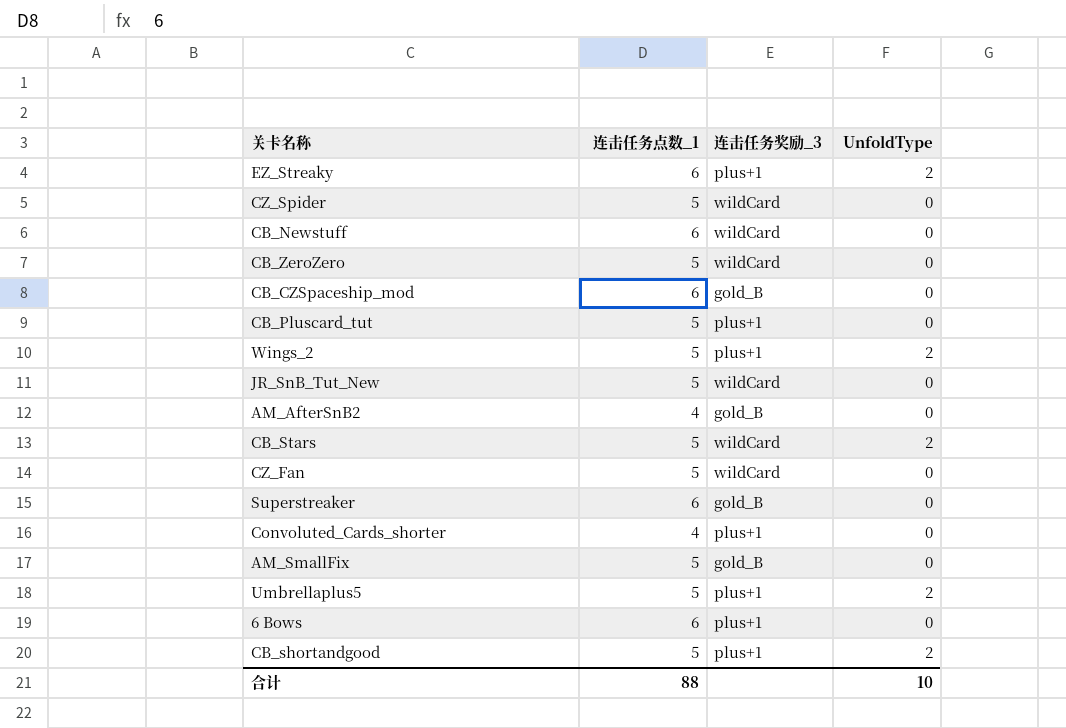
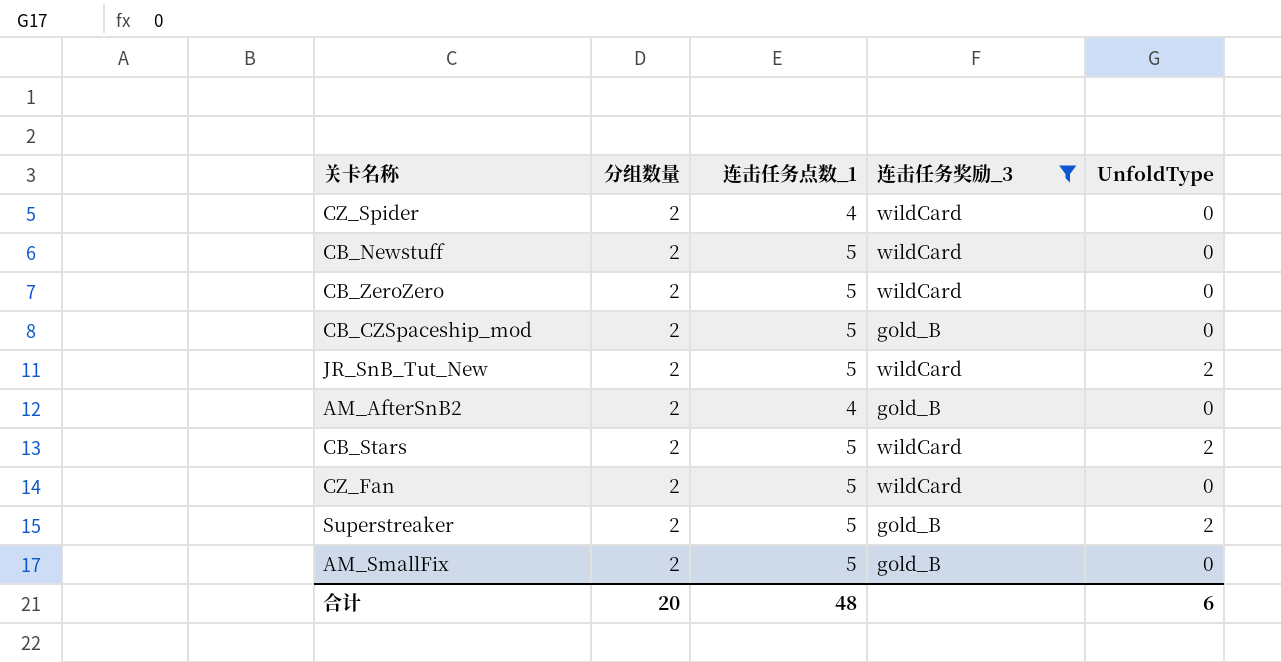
filter: none -> 连击任务奖励_3 != plus+1
column 分组数量 | position: none -> 2
CZ_Spider | 连击任务点数_1: 5 -> 4
CB_Newstuff | 连击任务点数_1: 6 -> 5
CB_CZSpaceship_mod | 连击任务点数_1: 6 -> 5
JR_SnB_Tut_New | UnfoldType: 0 -> 2
Superstreaker | 连击任务点数_1: 6 -> 5
Superstreaker | UnfoldType: 0 -> 2
合计 | 连击任务点数_1: 88 -> 48
合计 | UnfoldType: 10 -> 6

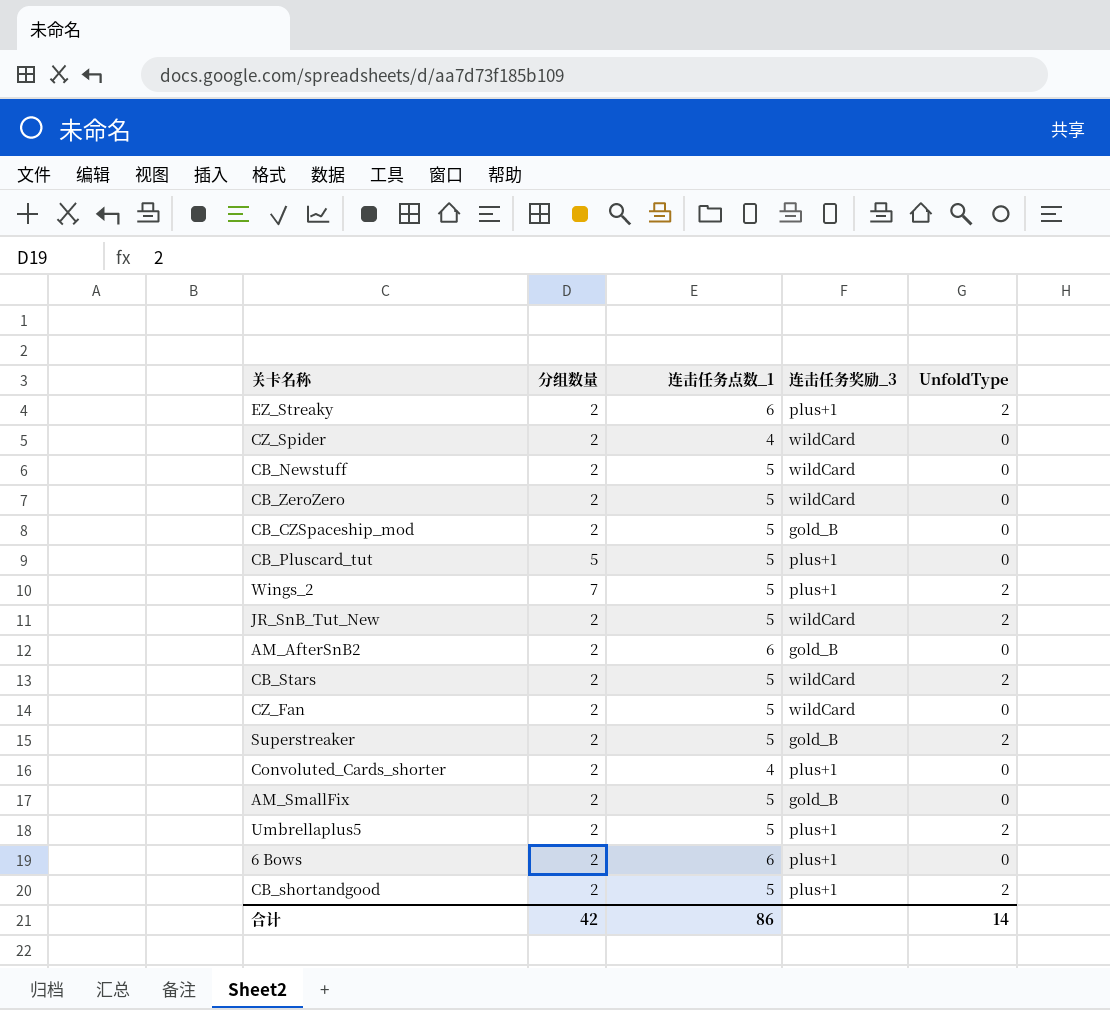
filter: 连击任务奖励_3 != plus+1 -> none
AM_AfterSnB2 | 连击任务点数_1: 4 -> 6
合计 | 分组数量: 20 -> 42
合计 | 连击任务点数_1: 48 -> 86
合计 | UnfoldType: 6 -> 14

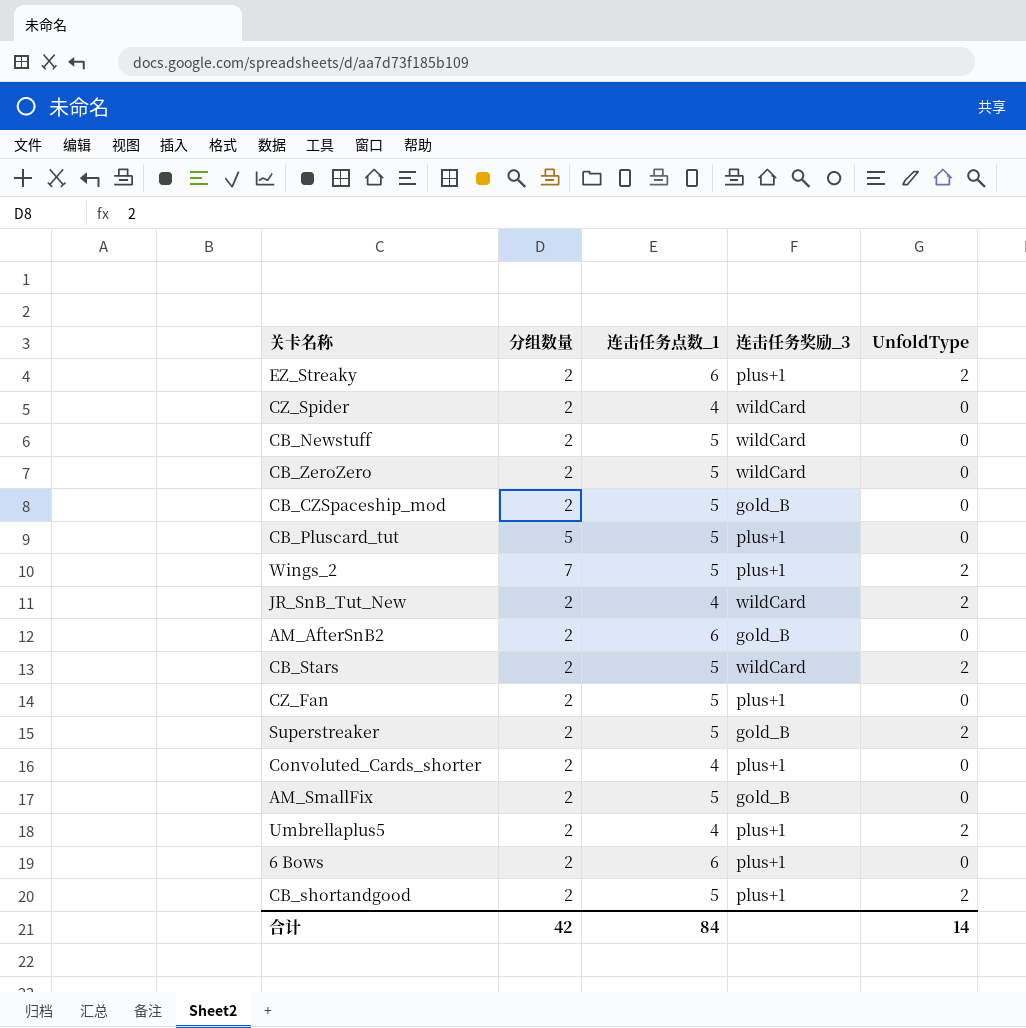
JR_SnB_Tut_New | 连击任务点数_1: 5 -> 4
CZ_Fan | 连击任务奖励_3: wildCard -> plus+1
Umbrellaplus5 | 连击任务点数_1: 5 -> 4
合计 | 连击任务点数_1: 86 -> 84

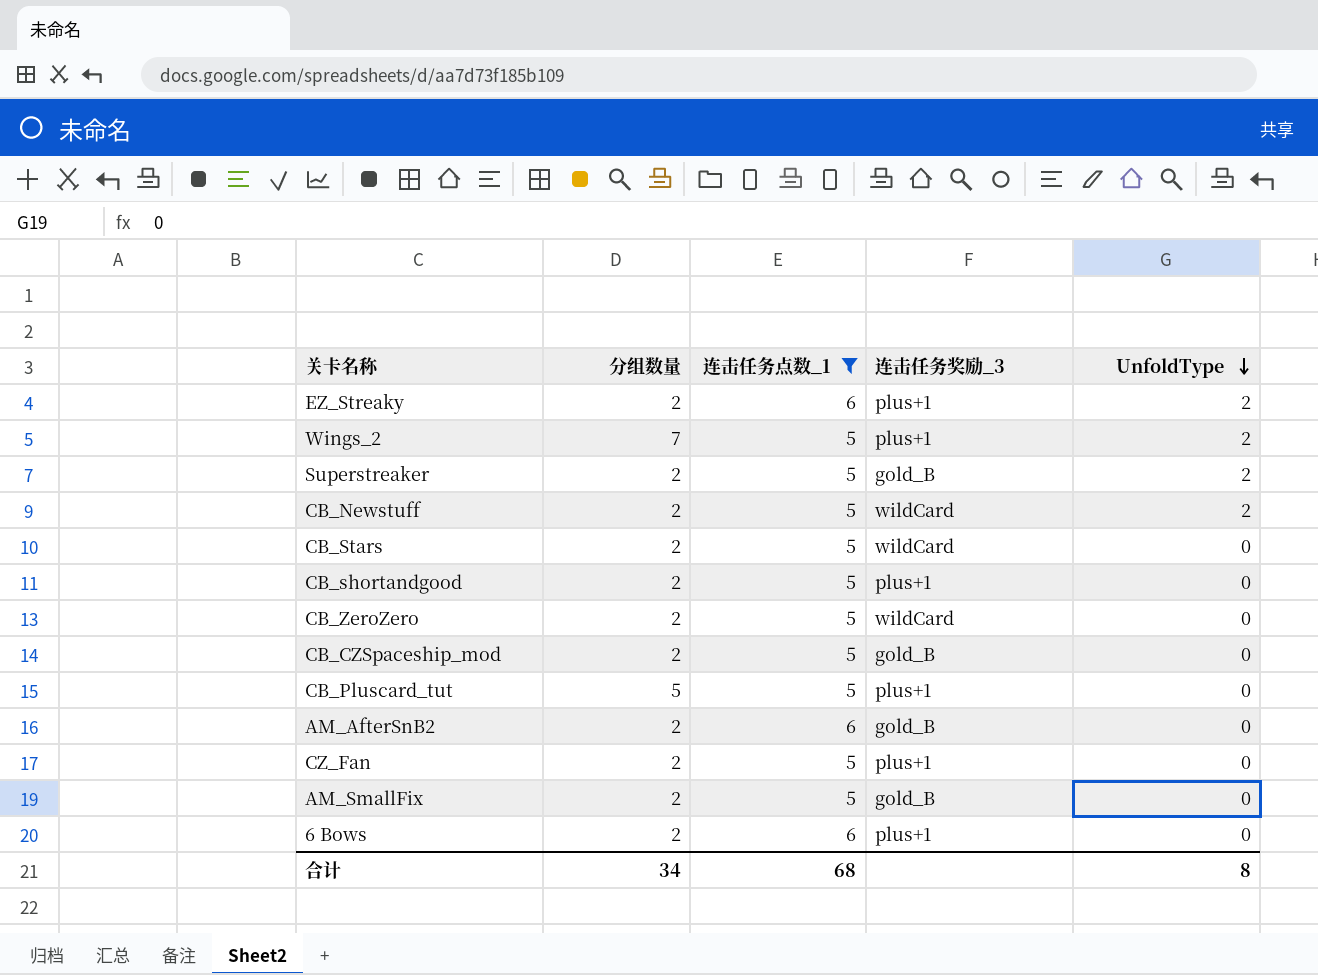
filter: none -> 连击任务点数_1 != 4
row order: none -> UnfoldType descending
CB_Newstuff | UnfoldType: 0 -> 2
CB_Stars | UnfoldType: 2 -> 0
CB_shortandgood | UnfoldType: 2 -> 0
合计 | 分组数量: 42 -> 34
合计 | 连击任务点数_1: 84 -> 68
合计 | UnfoldType: 14 -> 8

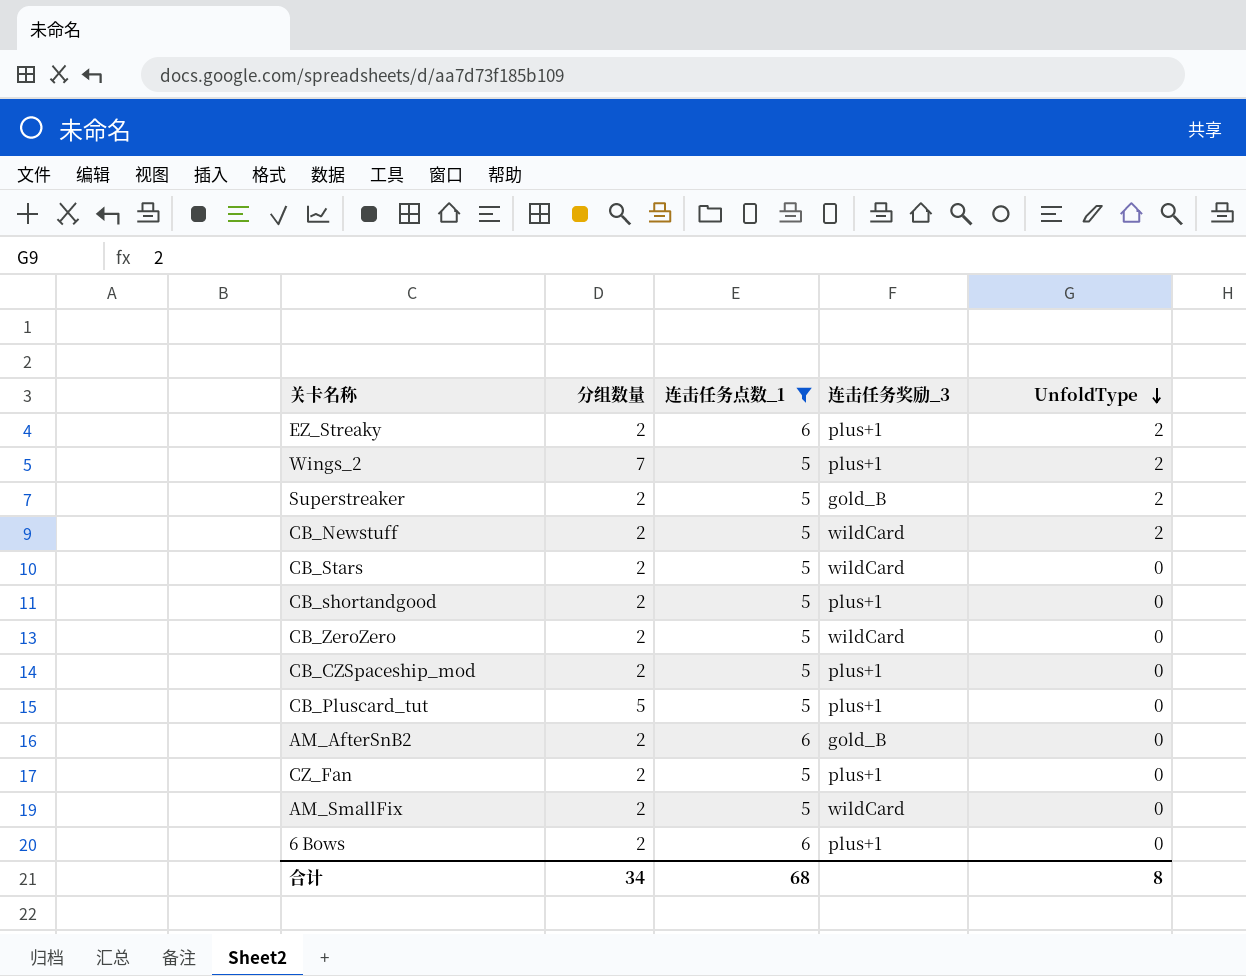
CB_CZSpaceship_mod | 连击任务奖励_3: gold_B -> plus+1
AM_SmallFix | 连击任务奖励_3: gold_B -> wildCard

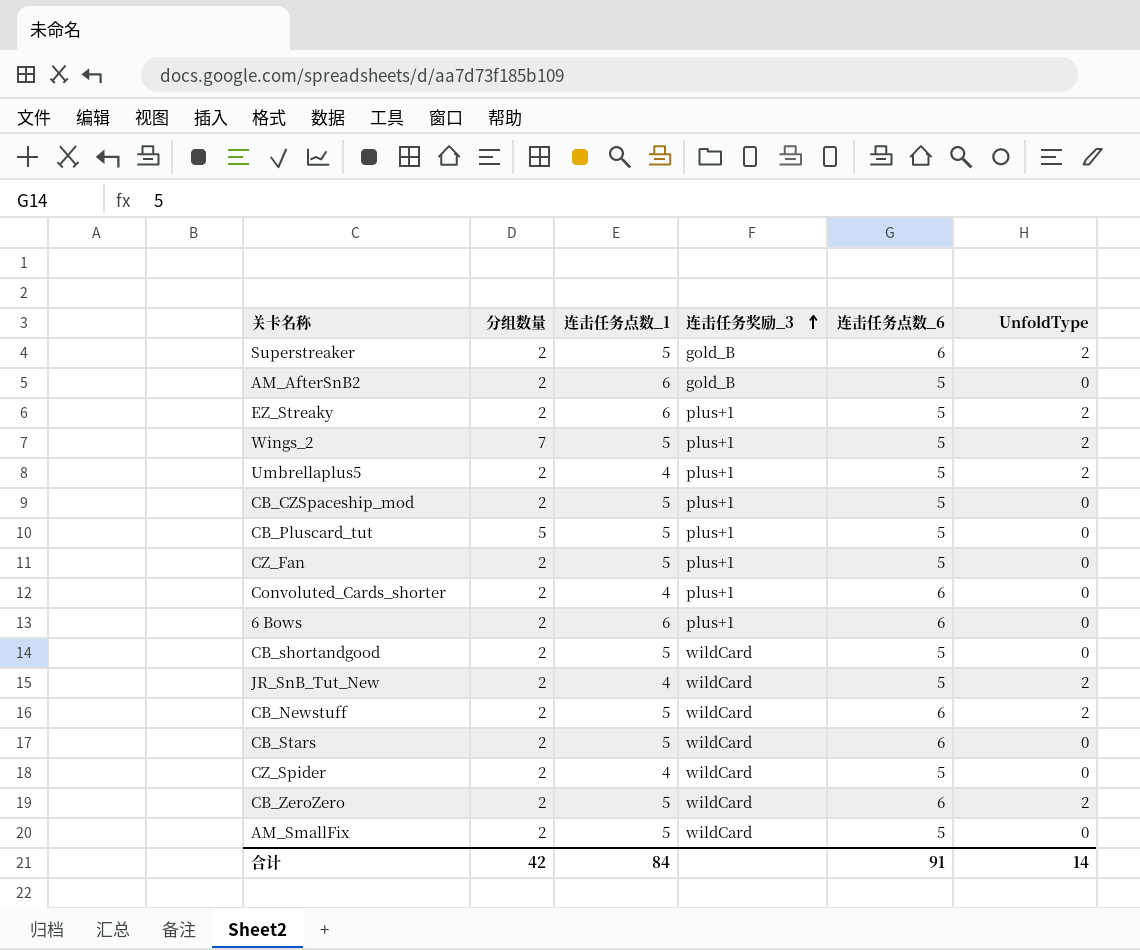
filter: 连击任务点数_1 != 4 -> none
row order: UnfoldType descending -> 连击任务奖励_3 ascending
column 连击任务点数_6 | position: none -> 5
CB_shortandgood | 连击任务奖励_3: plus+1 -> wildCard
CB_ZeroZero | UnfoldType: 0 -> 2
合计 | 分组数量: 34 -> 42
合计 | 连击任务点数_1: 68 -> 84
合计 | UnfoldType: 8 -> 14

